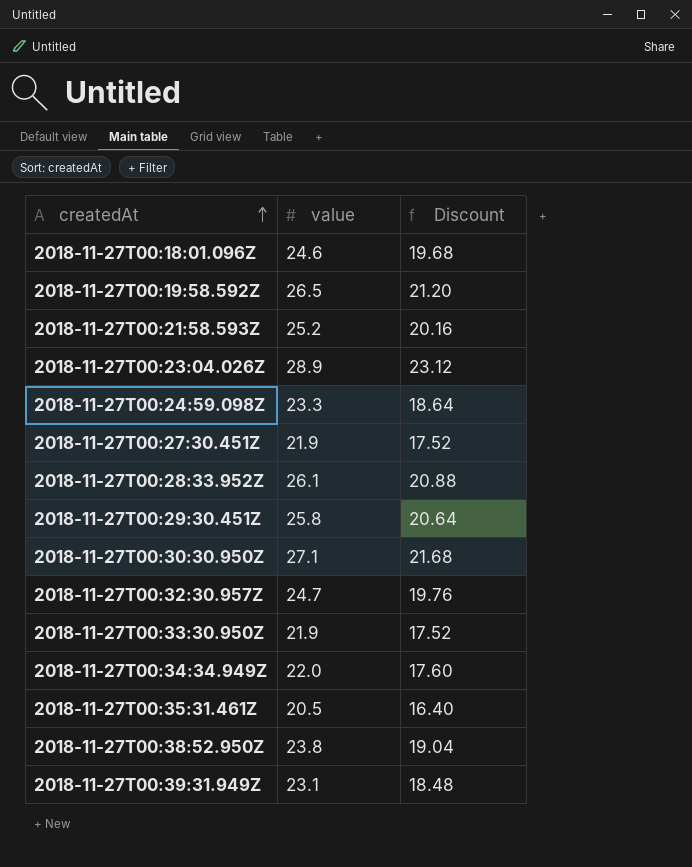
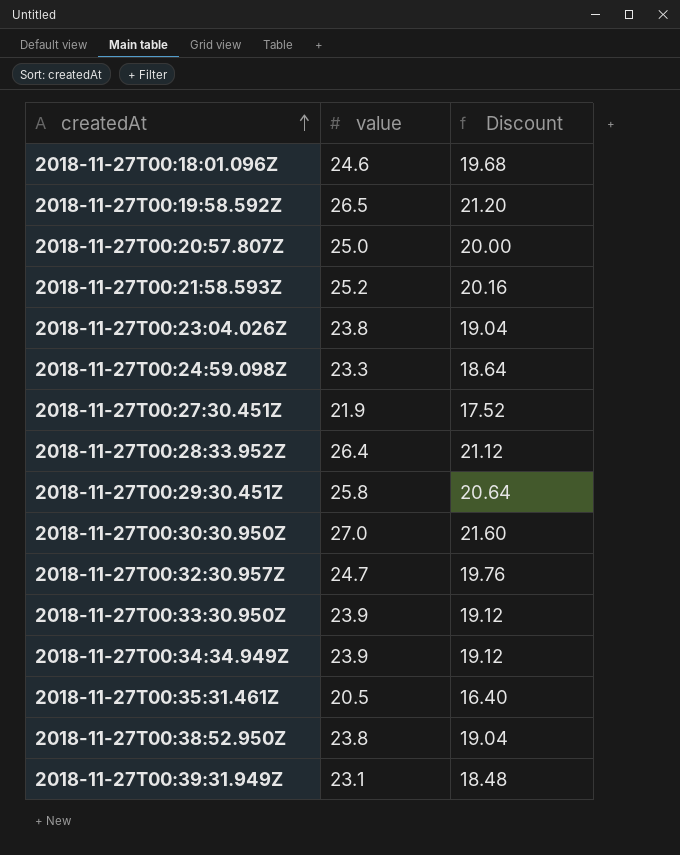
row 2018-11-27T00:20:57.807Z: none -> 25.0 | 20.00
2018-11-27T00:23:04.026Z | value: 28.9 -> 23.8
2018-11-27T00:23:04.026Z | Discount: 23.12 -> 19.04
2018-11-27T00:28:33.952Z | value: 26.1 -> 26.4
2018-11-27T00:28:33.952Z | Discount: 20.88 -> 21.12
2018-11-27T00:30:30.950Z | value: 27.1 -> 27.0
2018-11-27T00:30:30.950Z | Discount: 21.68 -> 21.60
2018-11-27T00:33:30.950Z | value: 21.9 -> 23.9
2018-11-27T00:33:30.950Z | Discount: 17.52 -> 19.12
2018-11-27T00:34:34.949Z | value: 22.0 -> 23.9
2018-11-27T00:34:34.949Z | Discount: 17.60 -> 19.12

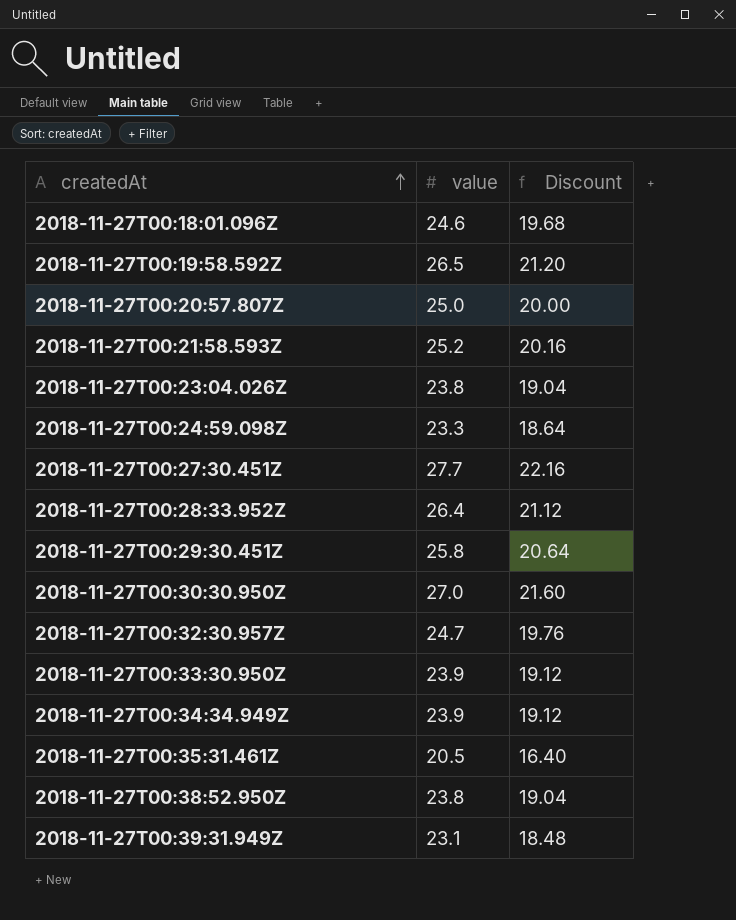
2018-11-27T00:27:30.451Z | value: 21.9 -> 27.7
2018-11-27T00:27:30.451Z | Discount: 17.52 -> 22.16

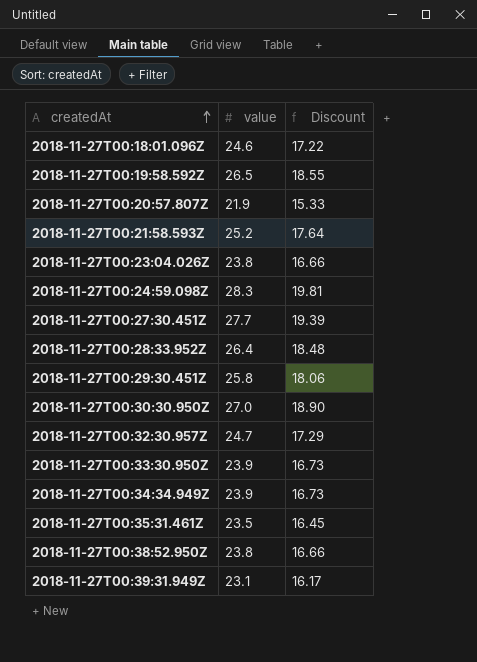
column Discount | formula: [value] * 0.8 -> [value] * 0.7
2018-11-27T00:20:57.807Z | value: 25.0 -> 21.9
2018-11-27T00:24:59.098Z | value: 23.3 -> 28.3
2018-11-27T00:35:31.461Z | value: 20.5 -> 23.5

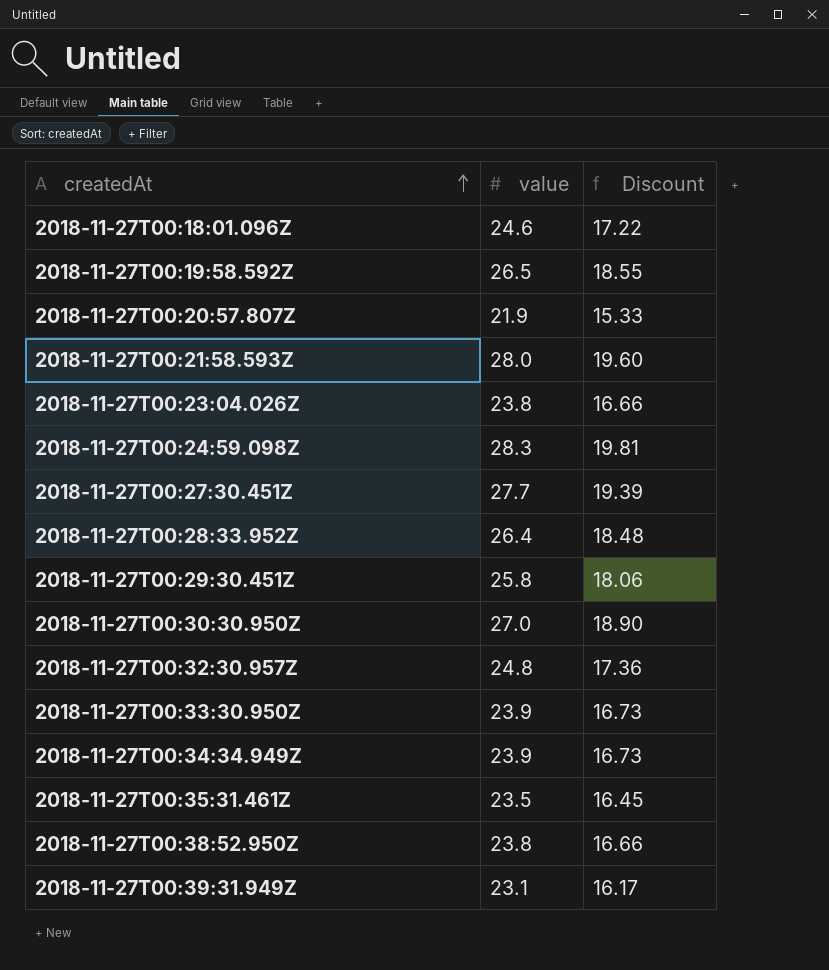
2018-11-27T00:21:58.593Z | value: 25.2 -> 28.0
2018-11-27T00:21:58.593Z | Discount: 17.64 -> 19.60
2018-11-27T00:32:30.957Z | value: 24.7 -> 24.8
2018-11-27T00:32:30.957Z | Discount: 17.29 -> 17.36

